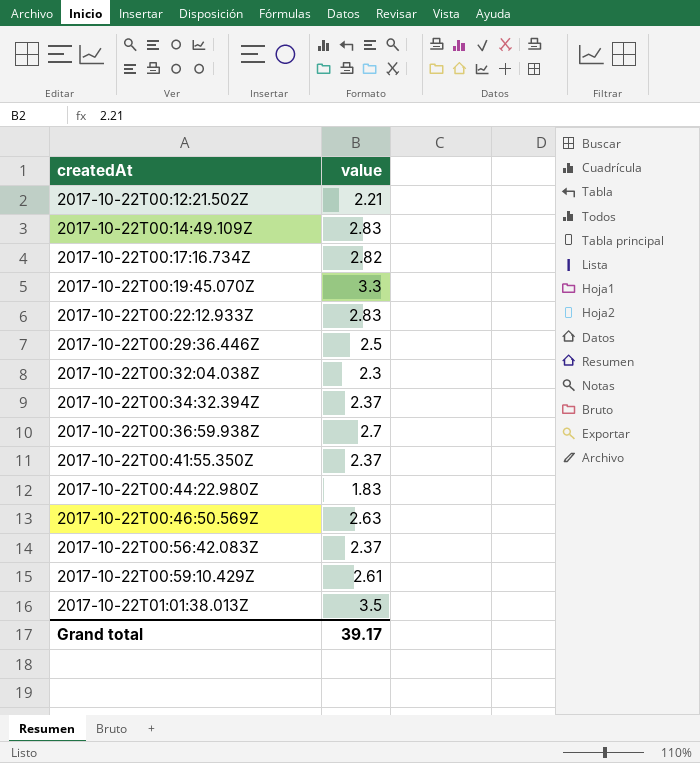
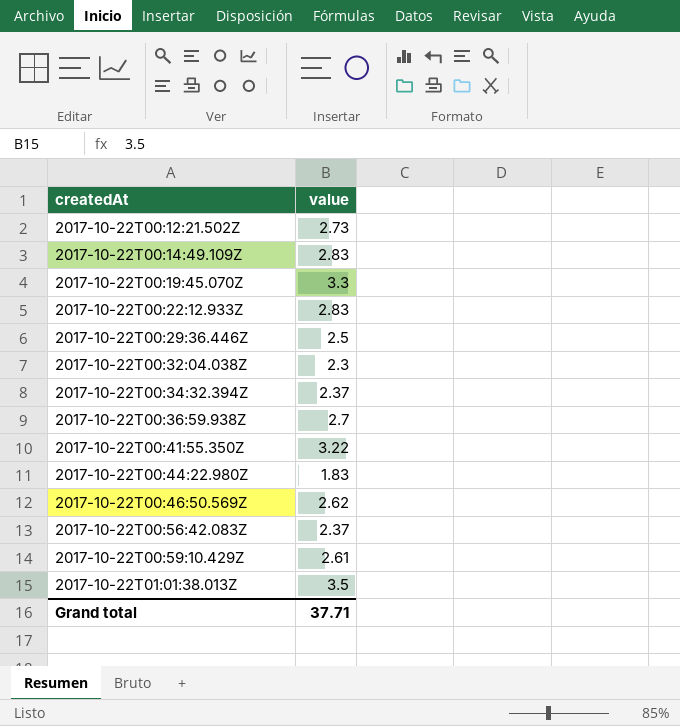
row 2017-10-22T00:17:16.734Z: 2.82 -> none
2017-10-22T00:12:21.502Z | value: 2.21 -> 2.73
2017-10-22T00:41:55.350Z | value: 2.37 -> 3.22
2017-10-22T00:46:50.569Z | value: 2.63 -> 2.62
Grand total | value: 39.17 -> 37.71

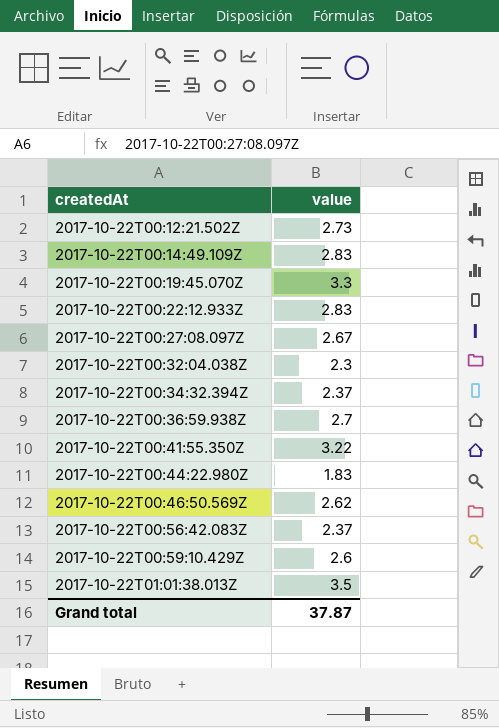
row 2017-10-22T00:29:36.446Z: 2.5 -> none
row 2017-10-22T00:27:08.097Z: none -> 2.67
2017-10-22T00:59:10.429Z | value: 2.61 -> 2.6
Grand total | value: 37.71 -> 37.87

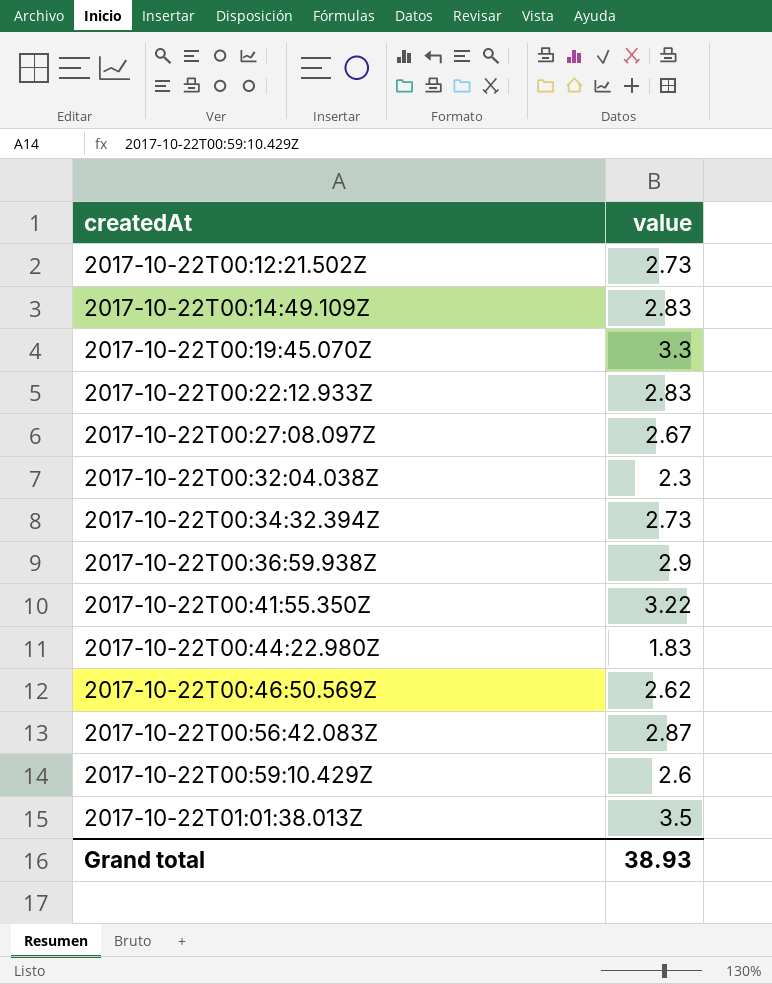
2017-10-22T00:34:32.394Z | value: 2.37 -> 2.73
2017-10-22T00:36:59.938Z | value: 2.7 -> 2.9
2017-10-22T00:56:42.083Z | value: 2.37 -> 2.87
Grand total | value: 37.87 -> 38.93

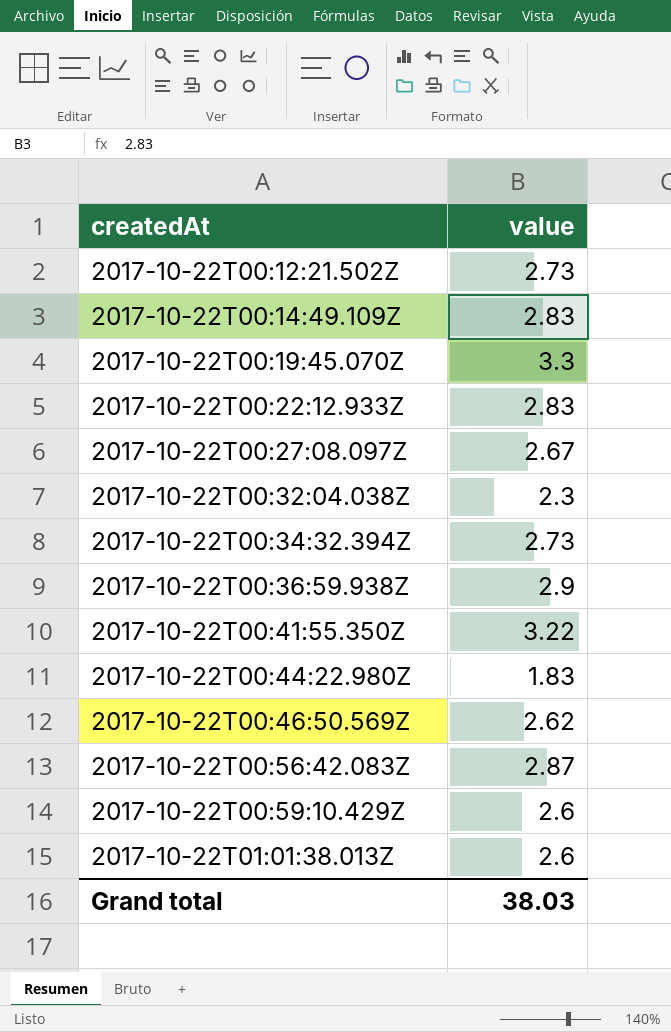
2017-10-22T01:01:38.013Z | value: 3.5 -> 2.6
Grand total | value: 38.93 -> 38.03

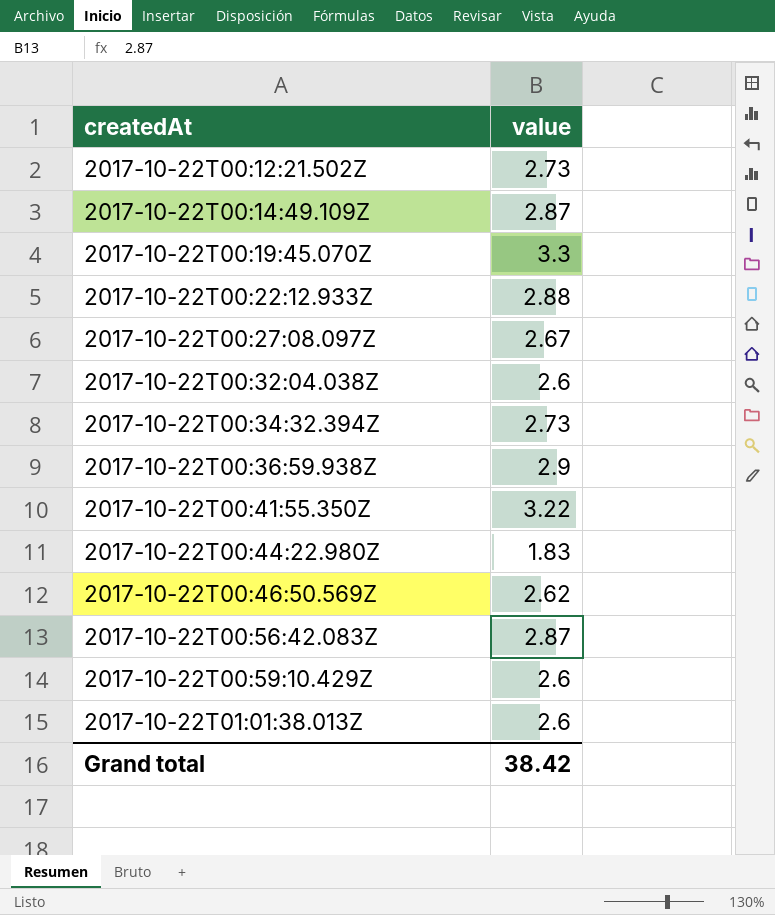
2017-10-22T00:14:49.109Z | value: 2.83 -> 2.87
2017-10-22T00:22:12.933Z | value: 2.83 -> 2.88
2017-10-22T00:32:04.038Z | value: 2.3 -> 2.6
Grand total | value: 38.03 -> 38.42

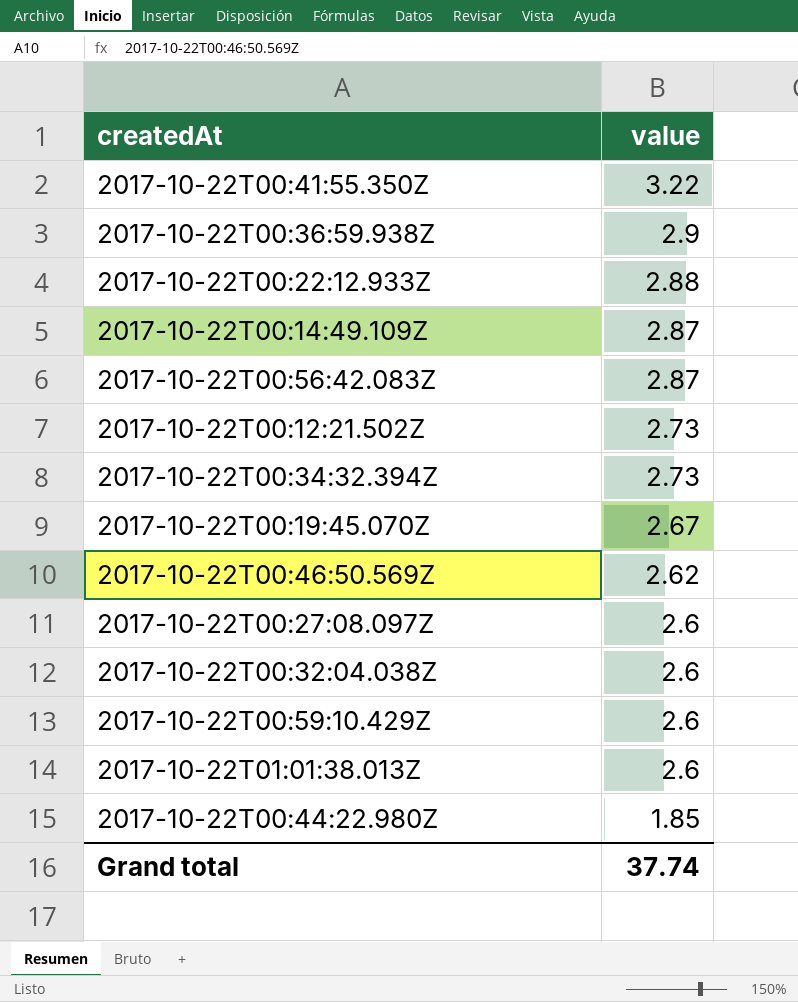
row order: createdAt ascending -> value descending
2017-10-22T00:19:45.070Z | value: 3.3 -> 2.67
2017-10-22T00:27:08.097Z | value: 2.67 -> 2.6
2017-10-22T00:44:22.980Z | value: 1.83 -> 1.85
Grand total | value: 38.42 -> 37.74

